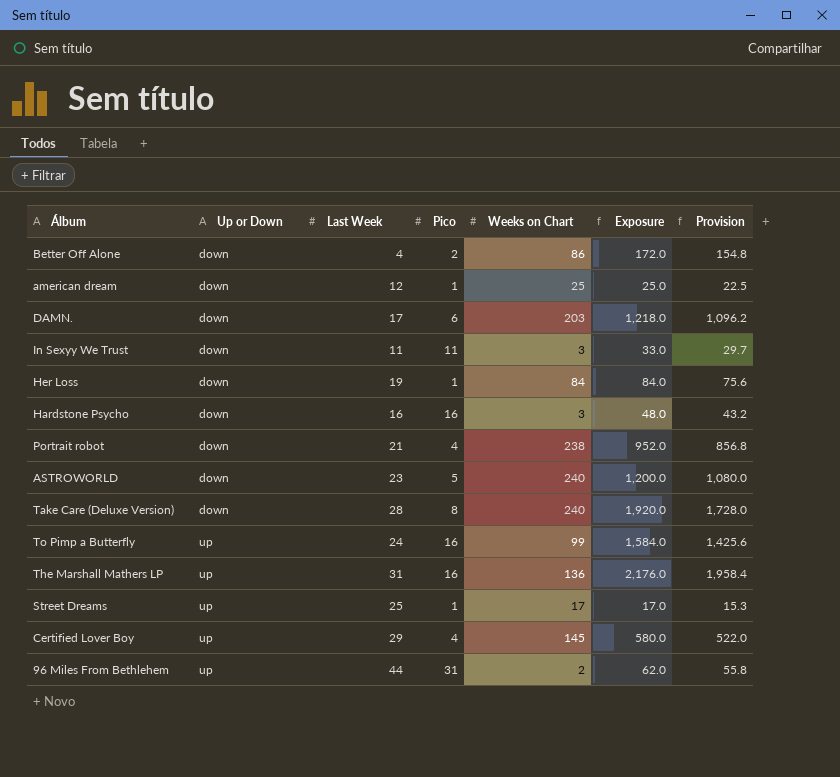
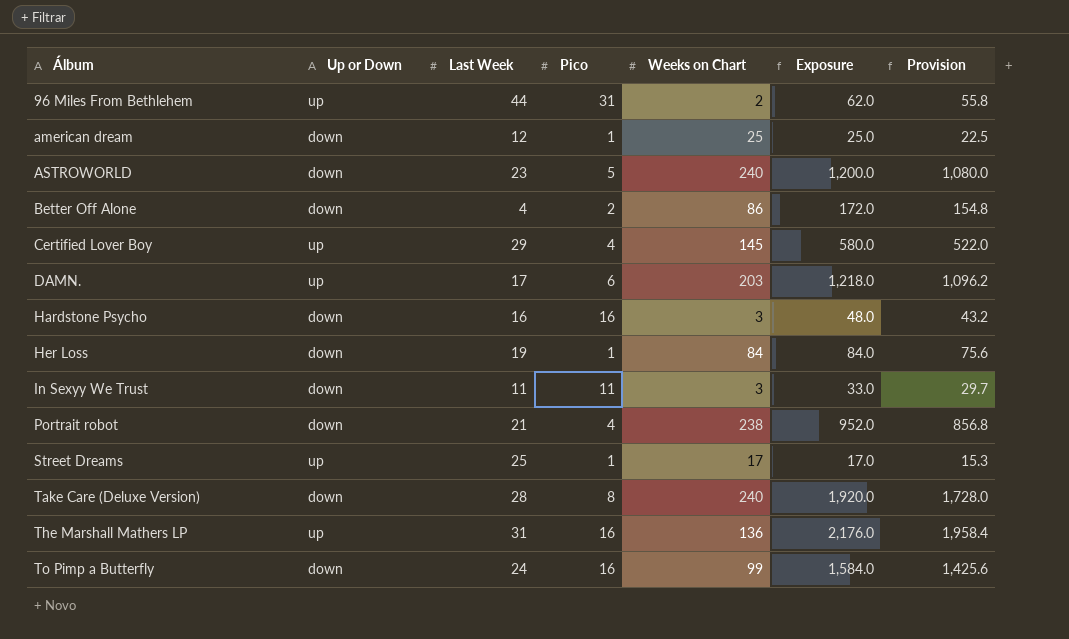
row order: Up or Down ascending -> Álbum ascending
DAMN. | Up or Down: down -> up
To Pimp a Butterfly | Up or Down: up -> down

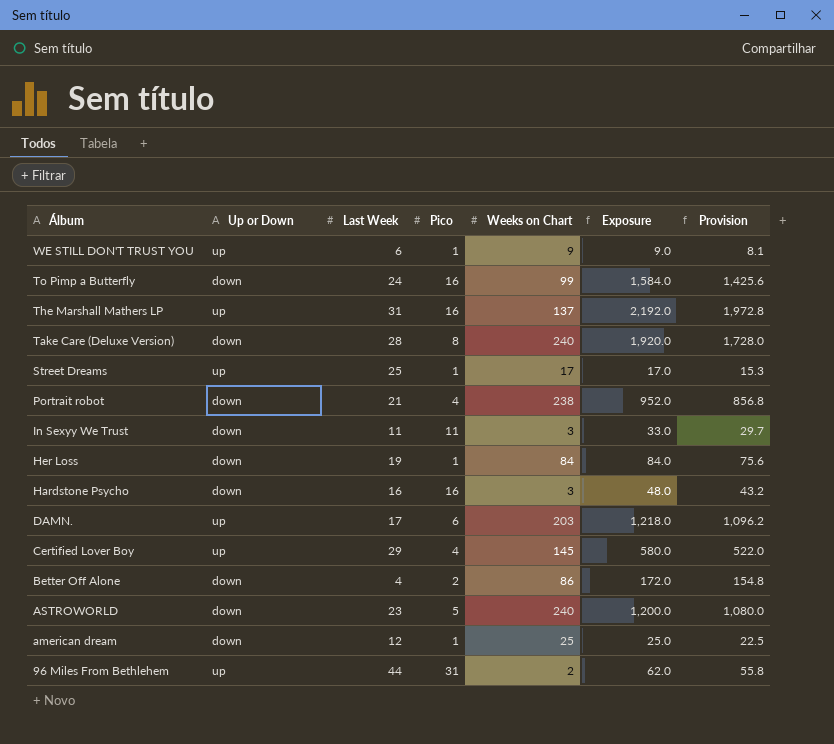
row order: Álbum ascending -> Álbum descending
row WE STILL DON'T TRUST YOU: none -> up | 6 | 1 | 9 | 9.0 | 8.1
The Marshall Mathers LP | Weeks on Chart: 136 -> 137
The Marshall Mathers LP | Exposure: 2,176.0 -> 2,192.0
The Marshall Mathers LP | Provision: 1,958.4 -> 1,972.8

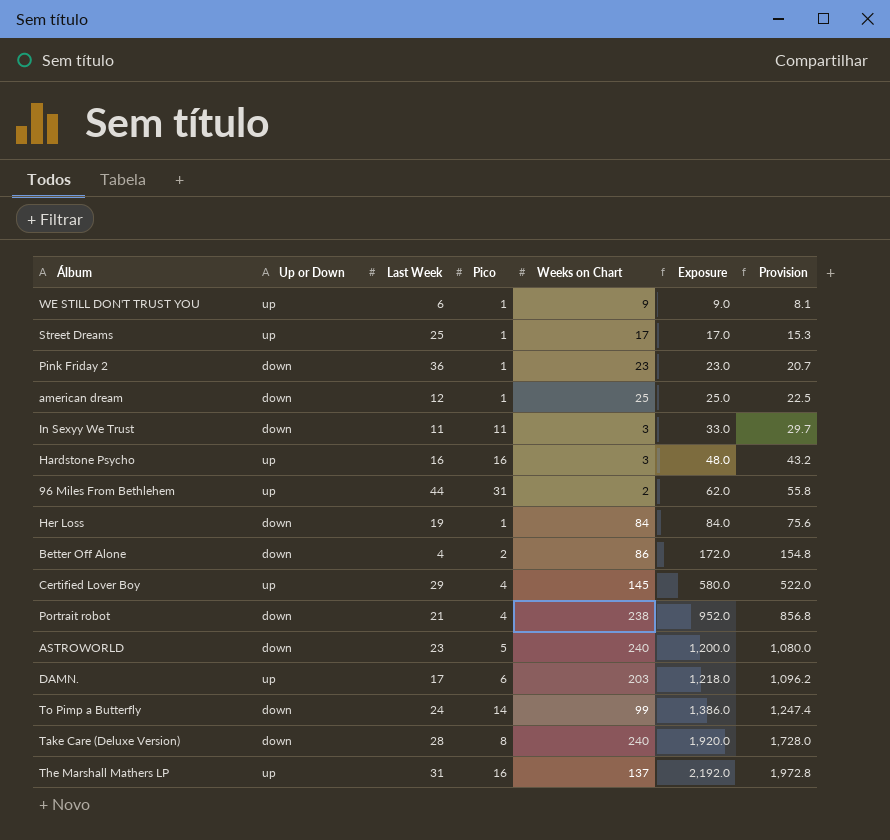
row order: Álbum descending -> Exposure ascending
row Pink Friday 2: none -> down | 36 | 1 | 23 | 23.0 | 20.7
Hardstone Psycho | Up or Down: down -> up
To Pimp a Butterfly | Pico: 16 -> 14
To Pimp a Butterfly | Exposure: 1,584.0 -> 1,386.0
To Pimp a Butterfly | Provision: 1,425.6 -> 1,247.4

